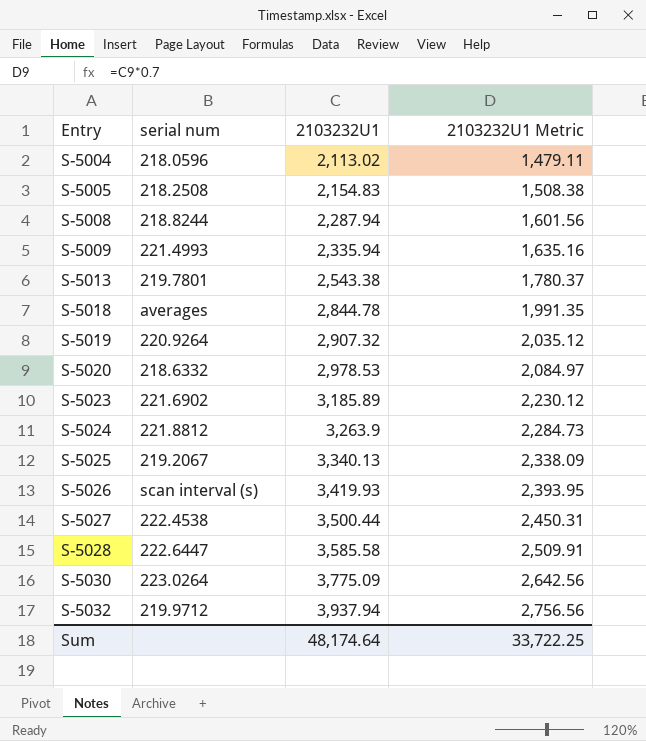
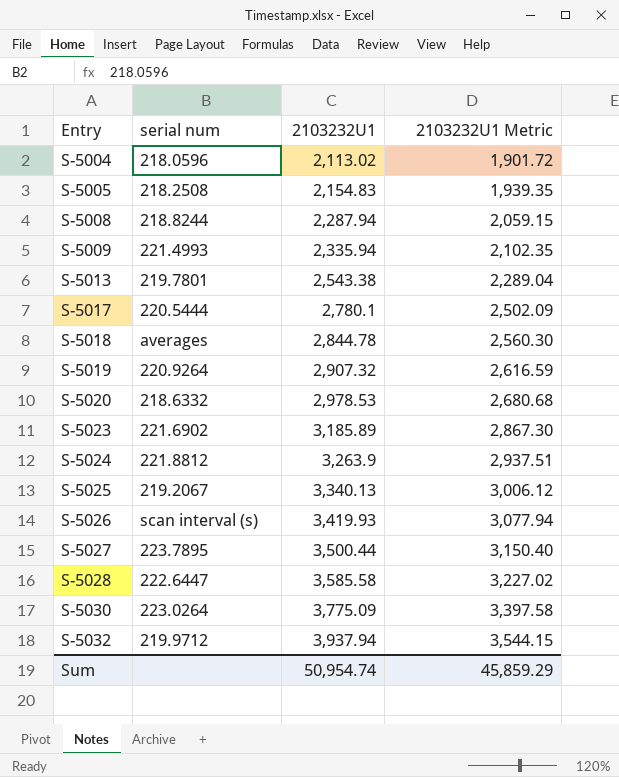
column 2103232U1 Metric | formula: [2103232U1] * 0.7 -> [2103232U1] * 0.9
row S-5017: none -> 220.5444 | 2,780.1 | 2,502.09
S-5027 | serial num: 222.4538 -> 223.7895
Sum | 2103232U1: 48,174.64 -> 50,954.74
Sum | 2103232U1 Metric: 33,722.25 -> 45,859.29

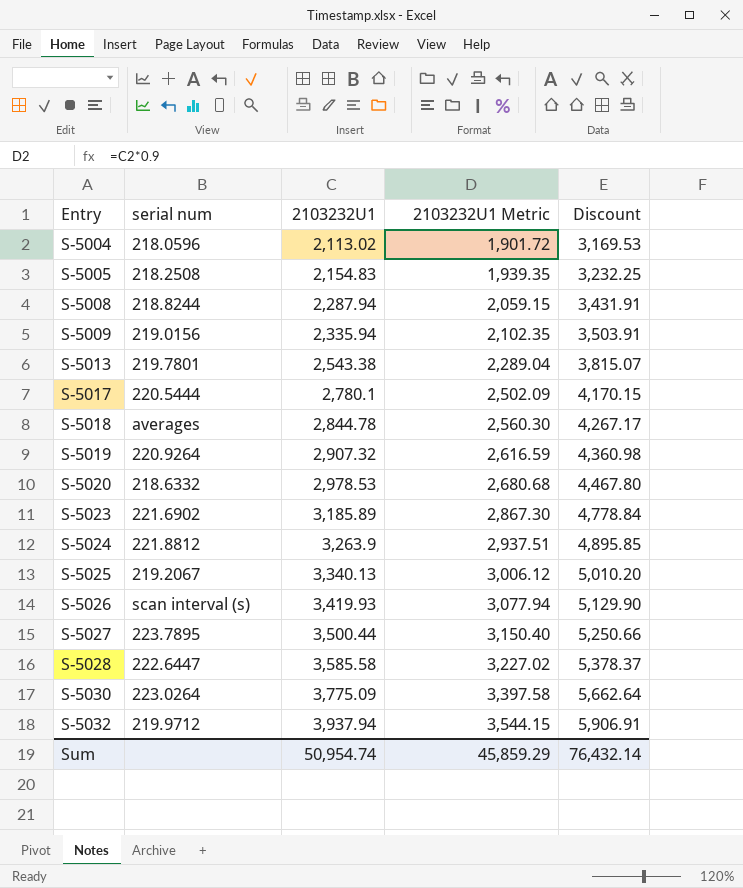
column Discount | formula: none -> [2103232U1] * 1.5
S-5009 | serial num: 221.4993 -> 219.0156

